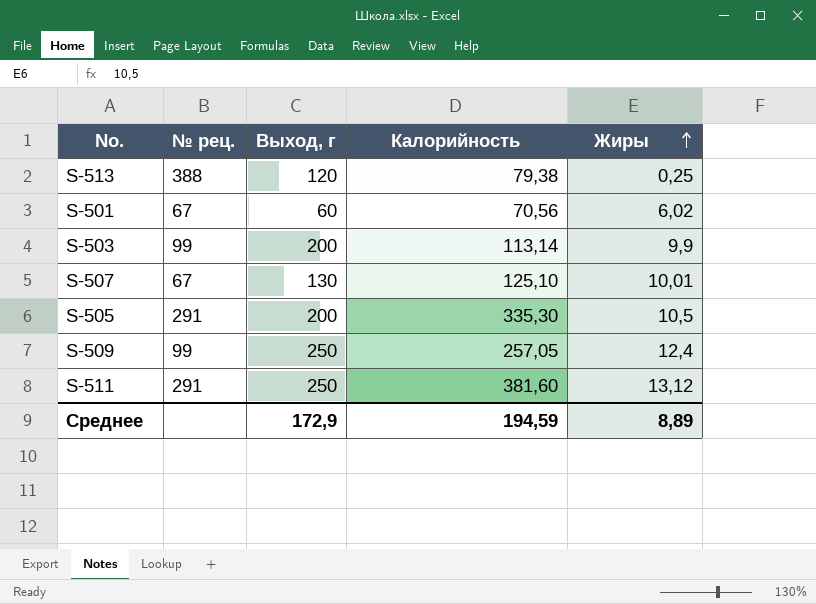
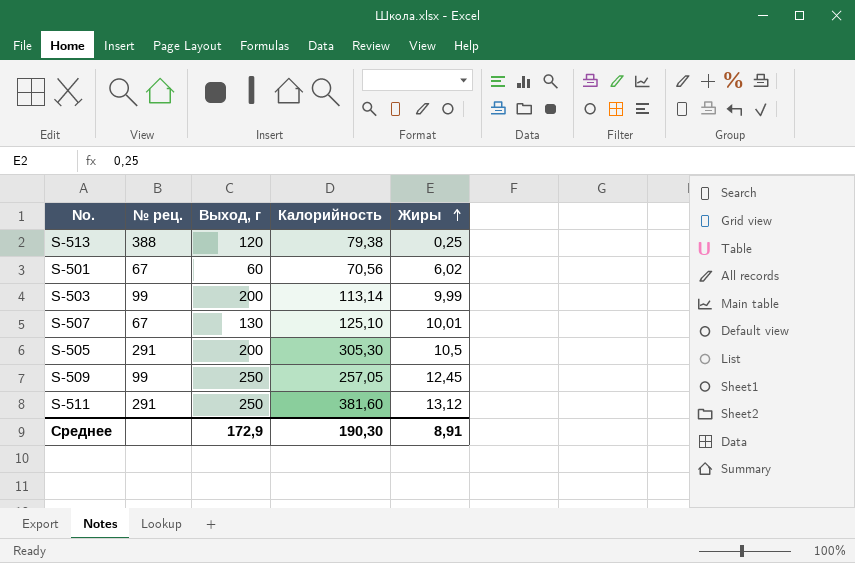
S-503 | Жиры: 9,9 -> 9,99
S-505 | Калорийность: 335,30 -> 305,30
S-509 | Жиры: 12,4 -> 12,45
Среднее | Калорийность: 194,59 -> 190,30
Среднее | Жиры: 8,89 -> 8,91

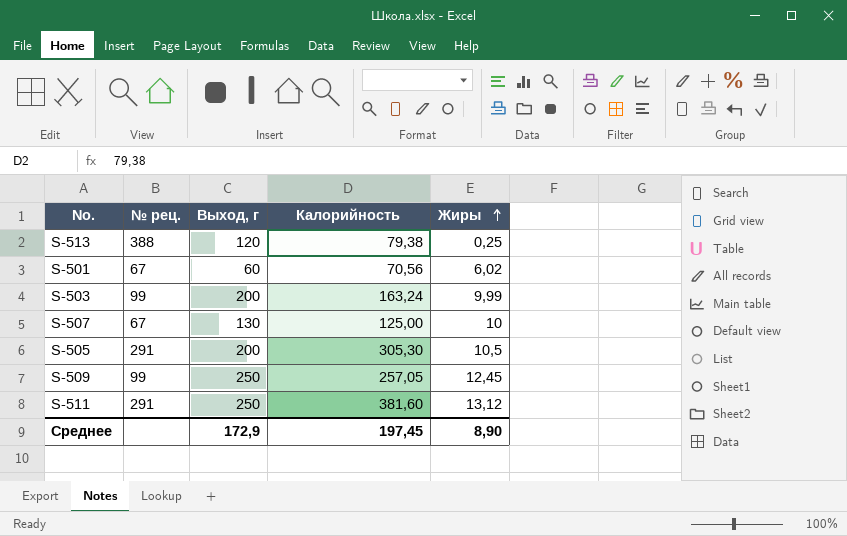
S-503 | Калорийность: 113,14 -> 163,24
S-507 | Калорийность: 125,10 -> 125,00
S-507 | Жиры: 10,01 -> 10
Среднее | Калорийность: 190,30 -> 197,45
Среднее | Жиры: 8,91 -> 8,90

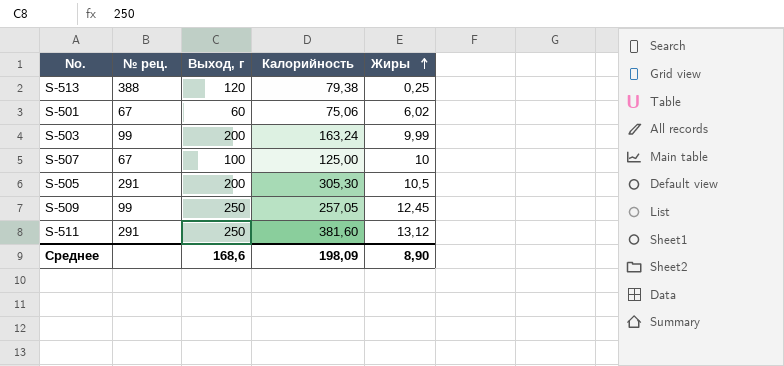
S-501 | Калорийность: 70,56 -> 75,06
S-507 | Выход, г: 130 -> 100
Среднее | Выход, г: 172,9 -> 168,6
Среднее | Калорийность: 197,45 -> 198,09

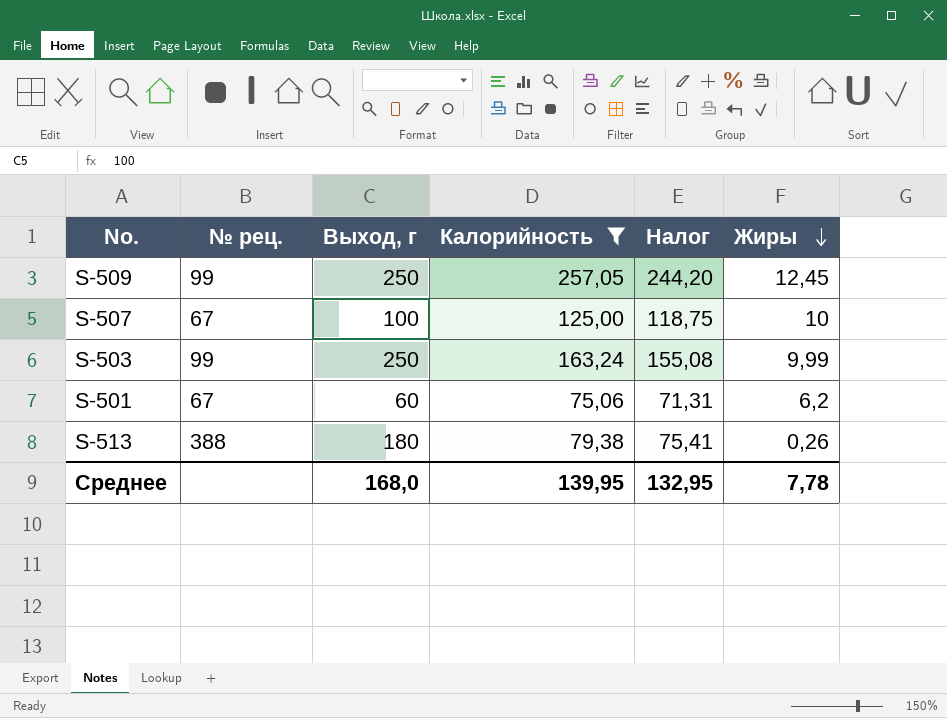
filter: none -> Калорийность <= 257,05
row order: Жиры ascending -> Жиры descending
column Налог | formula: none -> [Калорийность] * 0,95
S-503 | Выход, г: 200 -> 250
S-501 | Жиры: 6,02 -> 6,2
S-513 | Выход, г: 120 -> 180
S-513 | Жиры: 0,25 -> 0,26
Среднее | Выход, г: 168,6 -> 168,0
Среднее | Калорийность: 198,09 -> 139,95
Среднее | Жиры: 8,90 -> 7,78

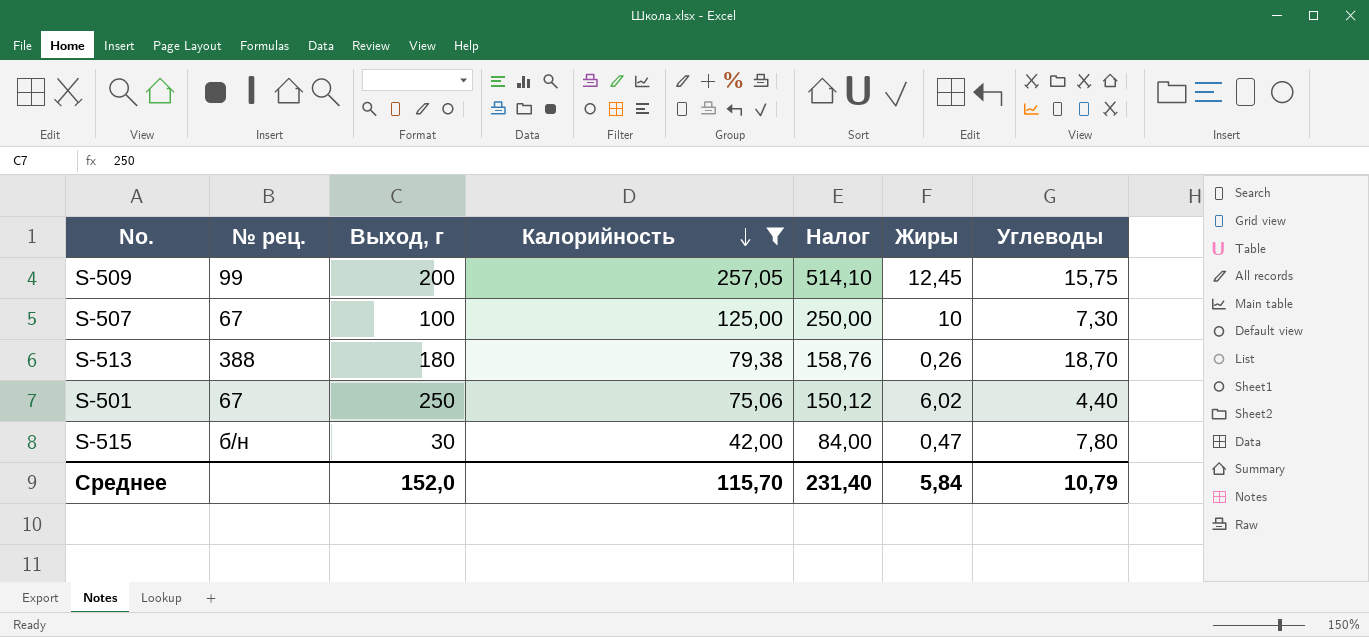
row order: Жиры descending -> Калорийность descending
column Налог | formula: [Калорийность] * 0,95 -> [Калорийность] * 2
column Углеводы | position: none -> 7
row S-503: 99 | 250 | 163,24 | 155,08 | 9,99 -> none
S-509 | Выход, г: 250 -> 200
S-501 | Выход, г: 60 -> 250
S-501 | Жиры: 6,2 -> 6,02
row S-515: none -> б/н | 30 | 42,00 | 84,00 | 0,47 | 7,80
Среднее | Выход, г: 168,0 -> 152,0
Среднее | Калорийность: 139,95 -> 115,70
Среднее | Налог: 132,95 -> 231,40
Среднее | Жиры: 7,78 -> 5,84

